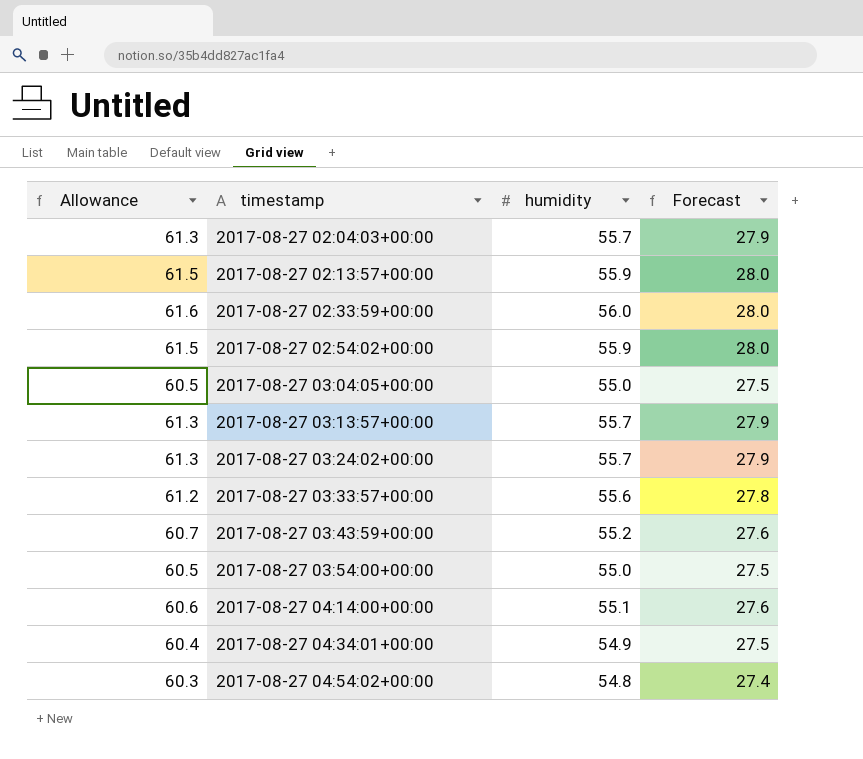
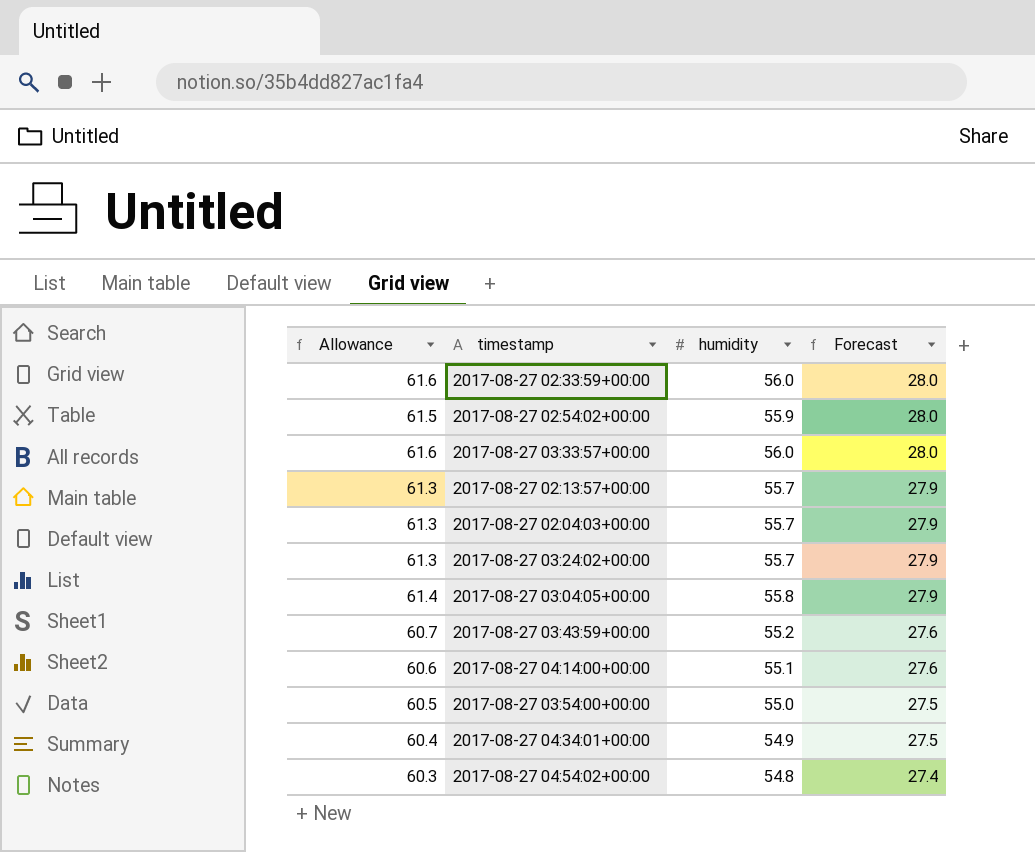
row order: timestamp ascending -> Forecast descending
row 2017-08-27 03:13:57+00:00: 61.3 | 55.7 | 27.9 -> none
2017-08-27 03:33:57+00:00 | Allowance: 61.2 -> 61.6
2017-08-27 03:33:57+00:00 | humidity: 55.6 -> 56.0
2017-08-27 03:33:57+00:00 | Forecast: 27.8 -> 28.0
2017-08-27 02:13:57+00:00 | Allowance: 61.5 -> 61.3
2017-08-27 02:13:57+00:00 | humidity: 55.9 -> 55.7
2017-08-27 02:13:57+00:00 | Forecast: 28.0 -> 27.9
2017-08-27 03:04:05+00:00 | Allowance: 60.5 -> 61.4
2017-08-27 03:04:05+00:00 | humidity: 55.0 -> 55.8
2017-08-27 03:04:05+00:00 | Forecast: 27.5 -> 27.9

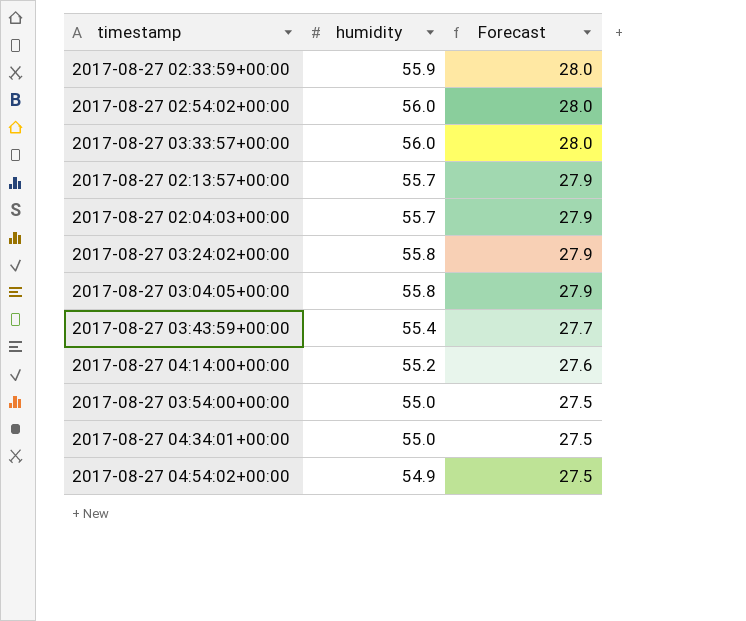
column Allowance | formula: [humidity] * 1.1 -> none
2017-08-27 02:33:59+00:00 | humidity: 56.0 -> 55.9
2017-08-27 02:54:02+00:00 | humidity: 55.9 -> 56.0
2017-08-27 03:24:02+00:00 | humidity: 55.7 -> 55.8
2017-08-27 03:43:59+00:00 | humidity: 55.2 -> 55.4
2017-08-27 03:43:59+00:00 | Forecast: 27.6 -> 27.7
2017-08-27 04:14:00+00:00 | humidity: 55.1 -> 55.2
2017-08-27 04:34:01+00:00 | humidity: 54.9 -> 55.0
2017-08-27 04:54:02+00:00 | humidity: 54.8 -> 54.9
2017-08-27 04:54:02+00:00 | Forecast: 27.4 -> 27.5

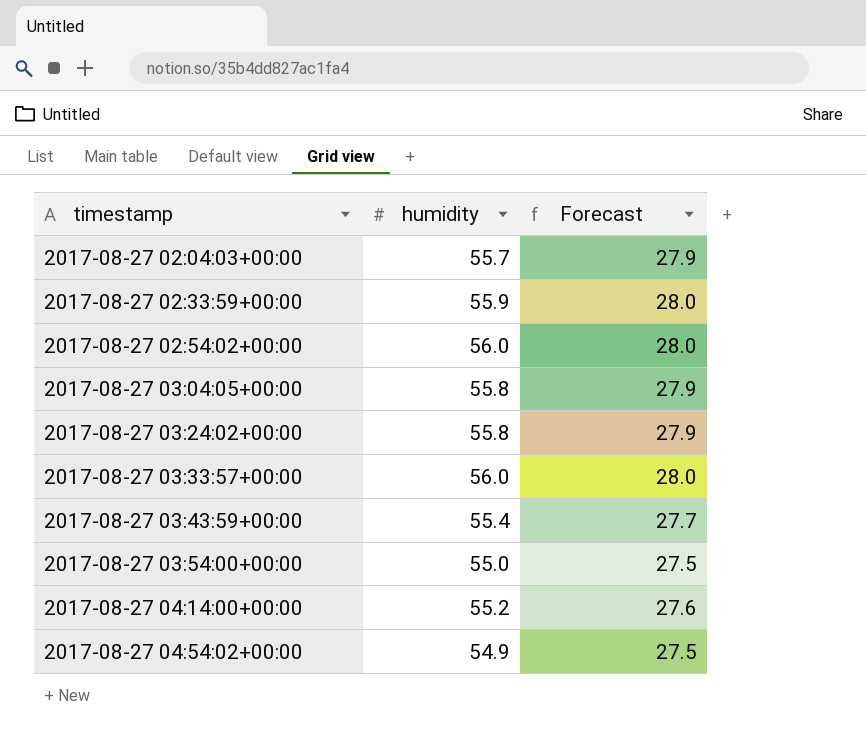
row order: Forecast descending -> timestamp ascending
row 2017-08-27 02:13:57+00:00: 55.7 | 27.9 -> none
row 2017-08-27 04:34:01+00:00: 55.0 | 27.5 -> none

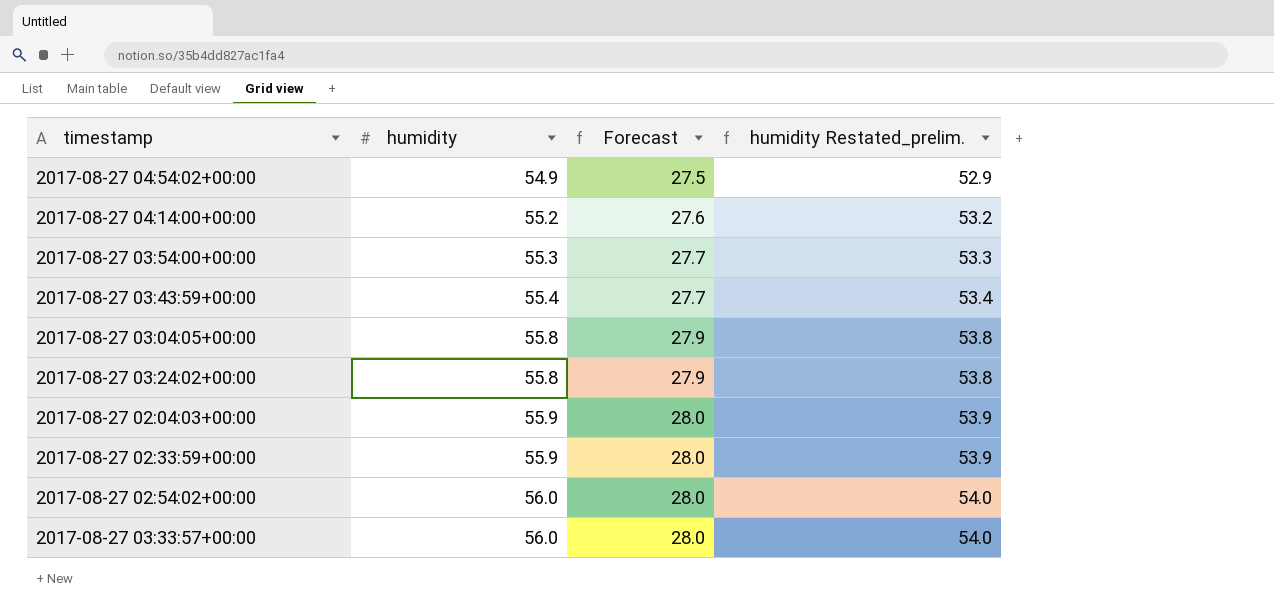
row order: timestamp ascending -> humidity ascending
column humidity Restated_prelim. | formula: none -> [humidity] - 2
2017-08-27 03:54:00+00:00 | humidity: 55.0 -> 55.3
2017-08-27 03:54:00+00:00 | Forecast: 27.5 -> 27.7
2017-08-27 02:04:03+00:00 | humidity: 55.7 -> 55.9
2017-08-27 02:04:03+00:00 | Forecast: 27.9 -> 28.0

